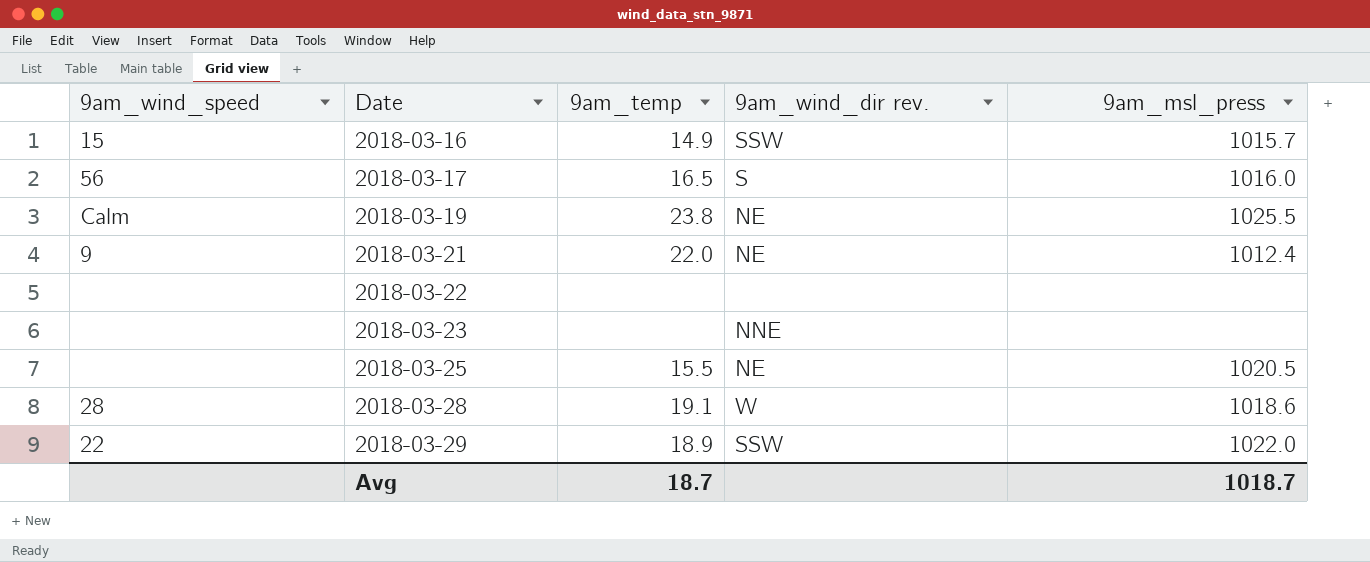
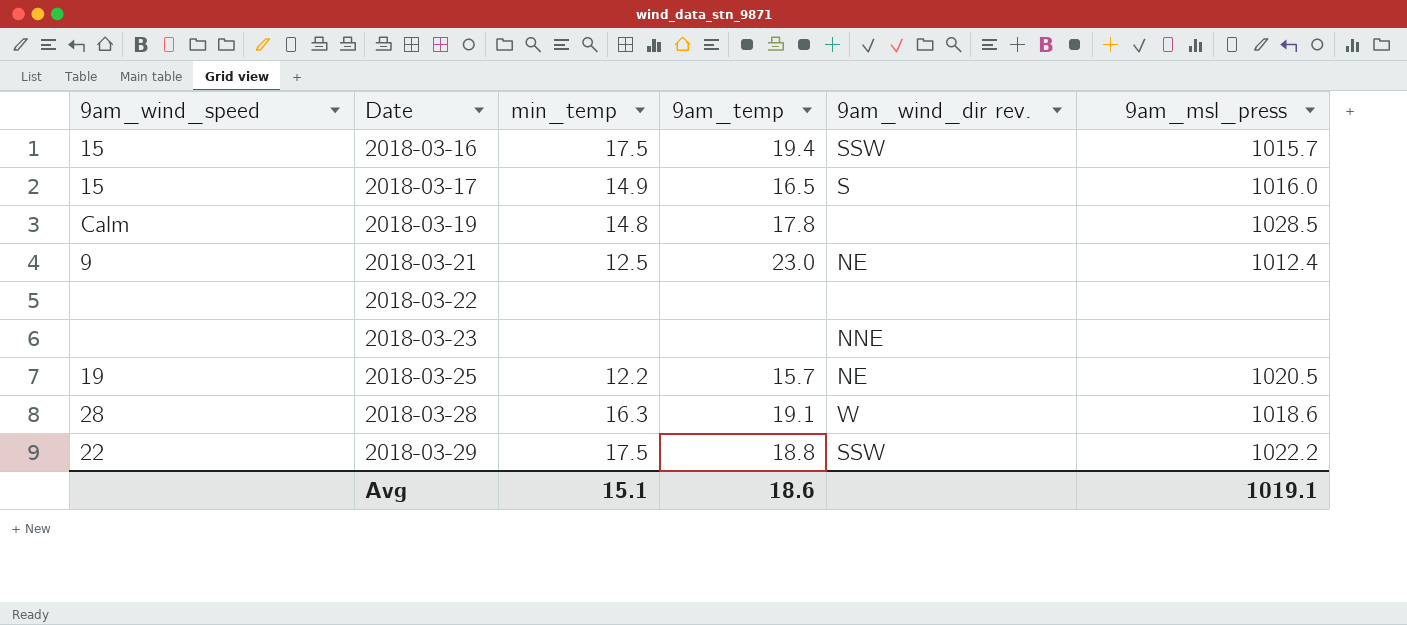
column min_temp | position: none -> 3
2018-03-16 | 9am_temp: 14.9 -> 19.4
2018-03-17 | 9am_wind_speed: 56 -> 15
2018-03-19 | 9am_temp: 23.8 -> 17.8
2018-03-19 | 9am_wind_dir rev.: NE -> none
2018-03-19 | 9am_msl_press: 1025.5 -> 1028.5
2018-03-21 | 9am_temp: 22.0 -> 23.0
2018-03-25 | 9am_wind_speed: none -> 19
2018-03-25 | 9am_temp: 15.5 -> 15.7
2018-03-29 | 9am_temp: 18.9 -> 18.8
2018-03-29 | 9am_msl_press: 1022.0 -> 1022.2
Avg | 9am_temp: 18.7 -> 18.6
Avg | 9am_msl_press: 1018.7 -> 1019.1

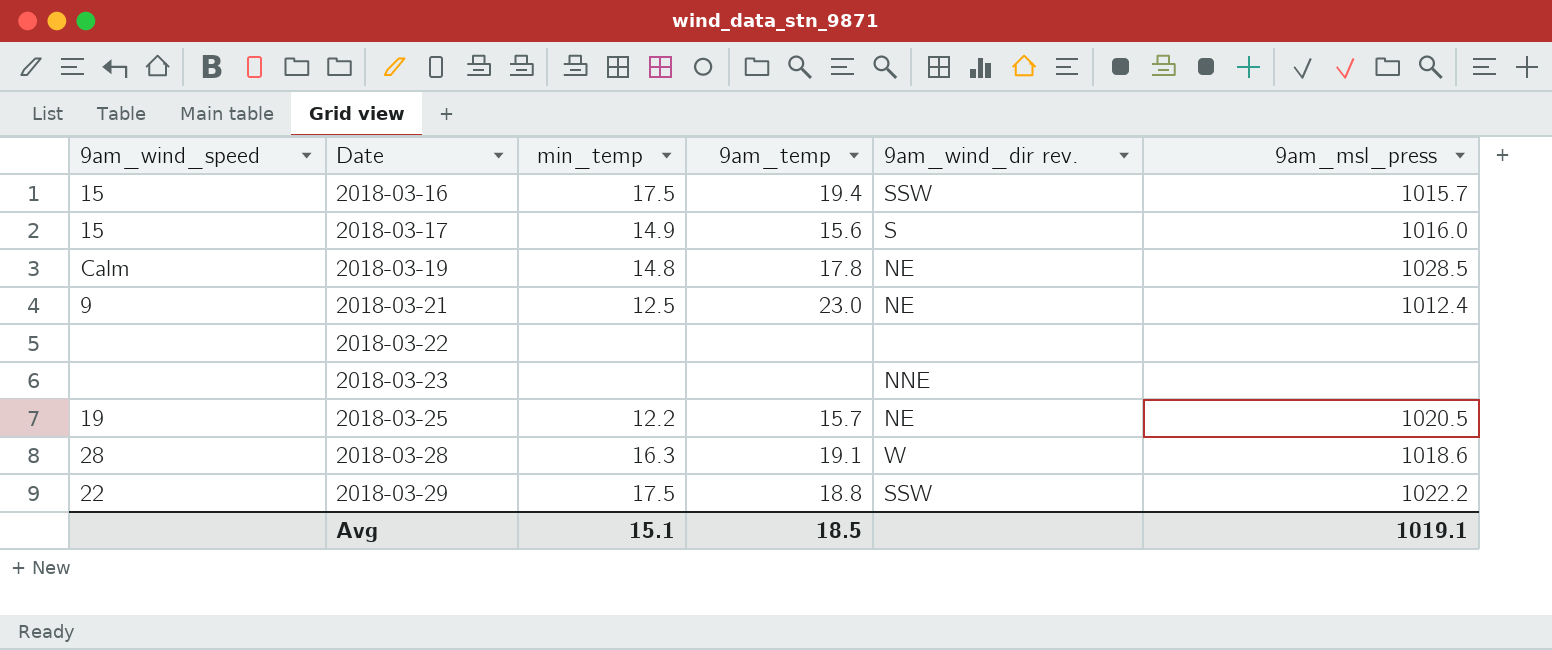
2018-03-17 | 9am_temp: 16.5 -> 15.6
2018-03-19 | 9am_wind_dir rev.: none -> NE
Avg | 9am_temp: 18.6 -> 18.5

